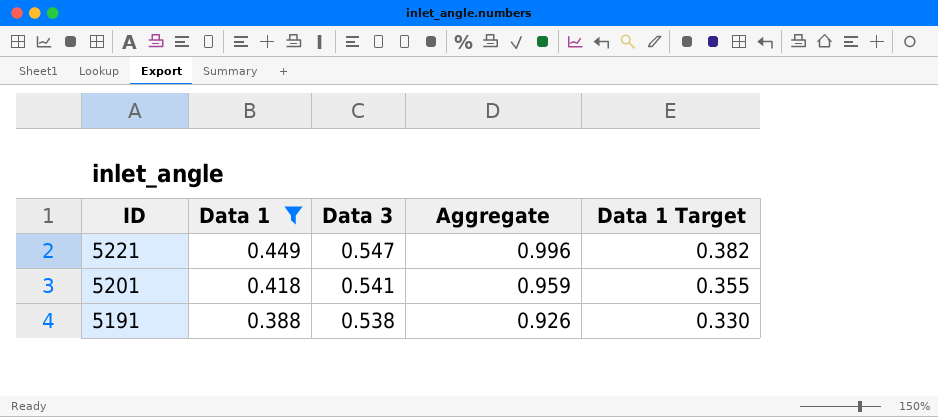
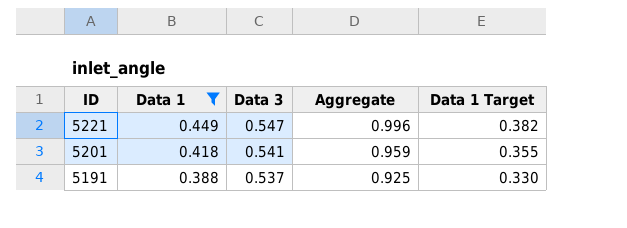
5191 | Data 3: 0.538 -> 0.537
5191 | Aggregate: 0.926 -> 0.925

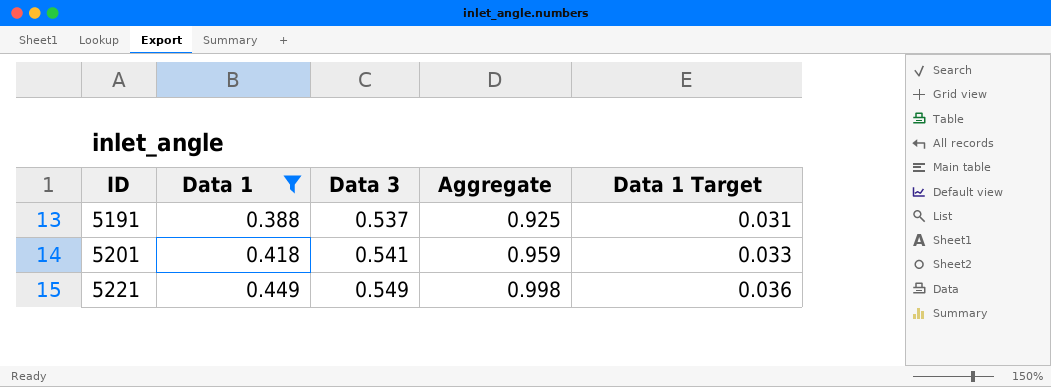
row order: ID descending -> ID ascending
column Data 1 Target | formula: [Data 1] * 0.85 -> [Data 1] * 0.08
5221 | Data 3: 0.547 -> 0.549
5221 | Aggregate: 0.996 -> 0.998

